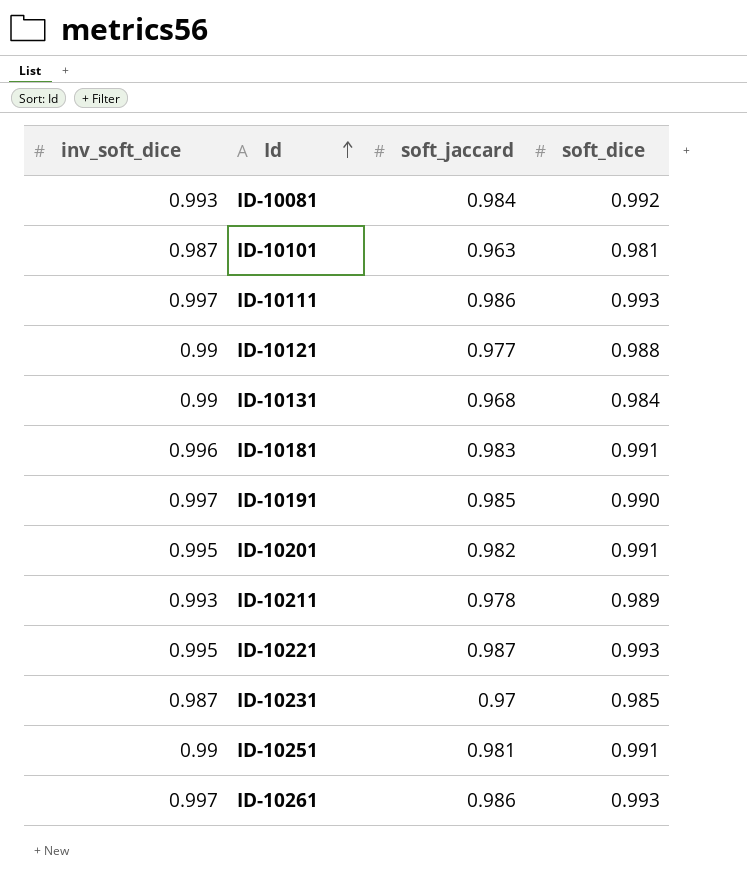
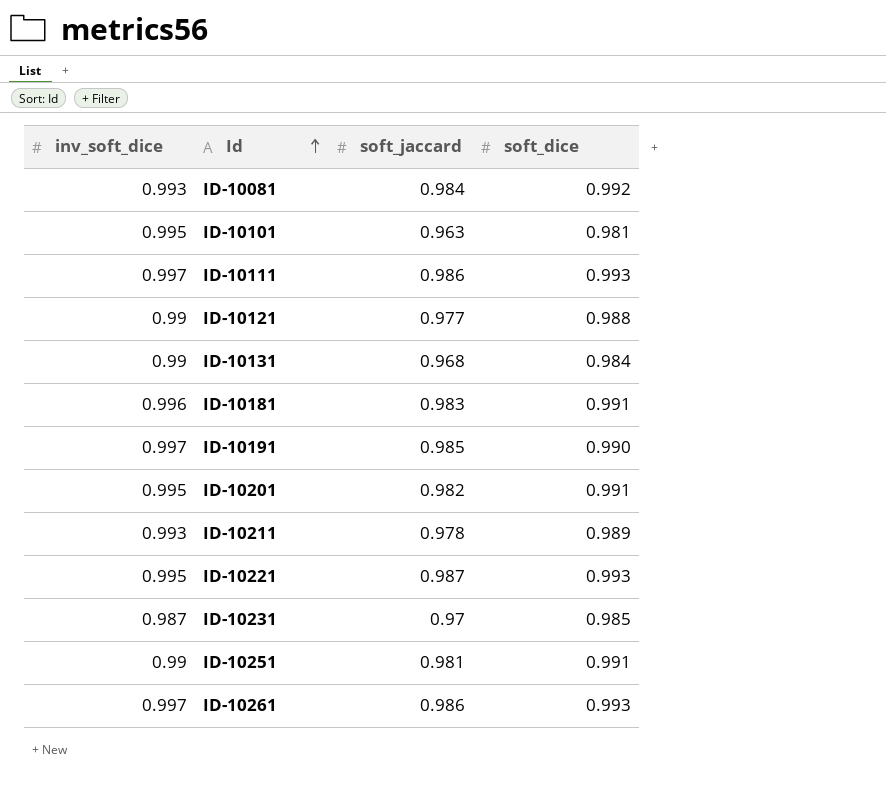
ID-10101 | inv_soft_dice: 0.987 -> 0.995

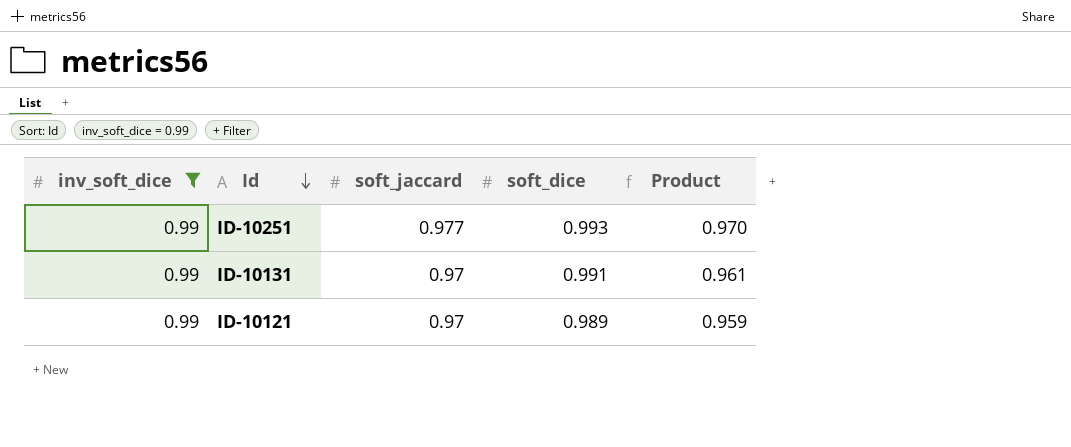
filter: none -> inv_soft_dice = 0.99
row order: Id ascending -> Id descending
column Product | formula: none -> [soft_jaccard] * [soft_dice]
ID-10251 | soft_jaccard: 0.981 -> 0.977
ID-10251 | soft_dice: 0.991 -> 0.993
ID-10131 | soft_jaccard: 0.968 -> 0.97
ID-10131 | soft_dice: 0.984 -> 0.991
ID-10121 | soft_jaccard: 0.977 -> 0.97
ID-10121 | soft_dice: 0.988 -> 0.989

